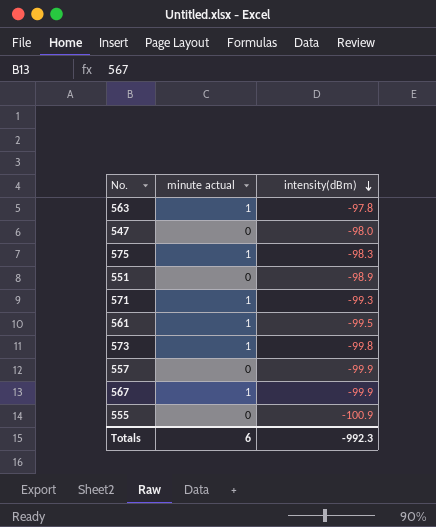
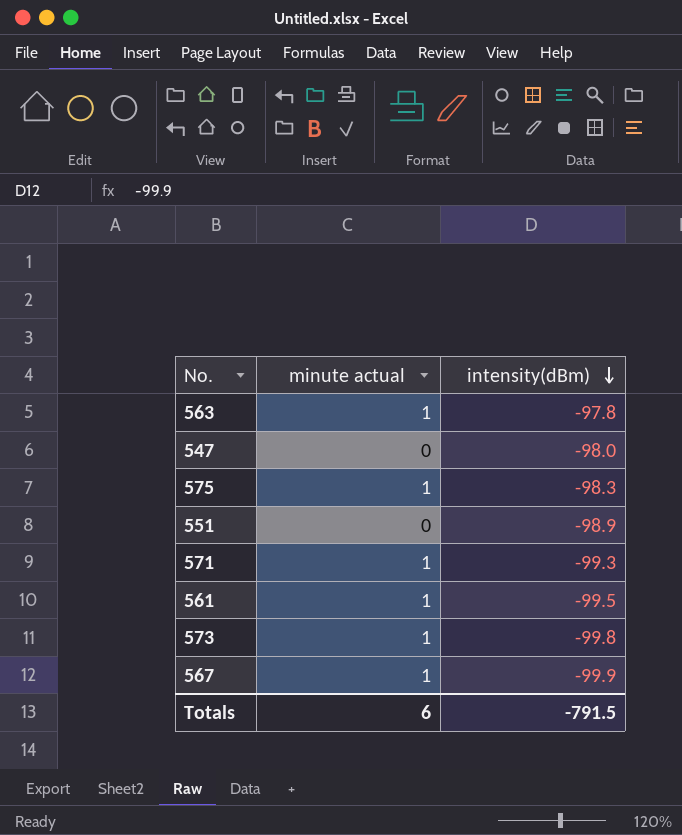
row 557: 0 | -99.9 -> none
row 555: 0 | -100.9 -> none
Totals | intensity(dBm): -992.3 -> -791.5

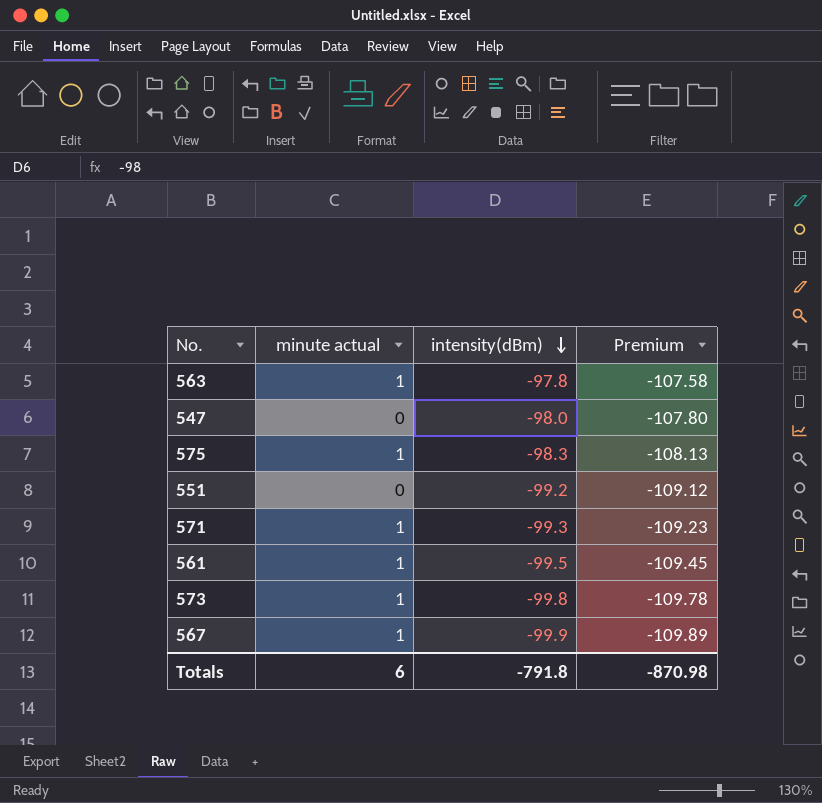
column Premium | formula: none -> [intensity(dBm)] * 1.1
551 | intensity(dBm): -98.9 -> -99.2
Totals | intensity(dBm): -791.5 -> -791.8

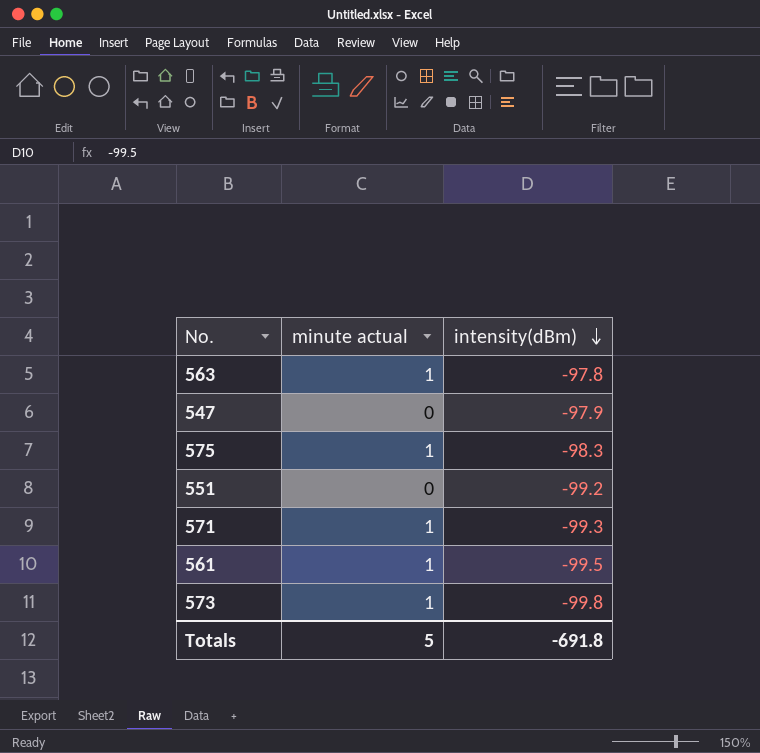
column Premium | formula: [intensity(dBm)] * 1.1 -> none
row 567: 1 | -99.9 | -109.89 -> none
547 | intensity(dBm): -98.0 -> -97.9
Totals | minute actual: 6 -> 5
Totals | intensity(dBm): -791.8 -> -691.8

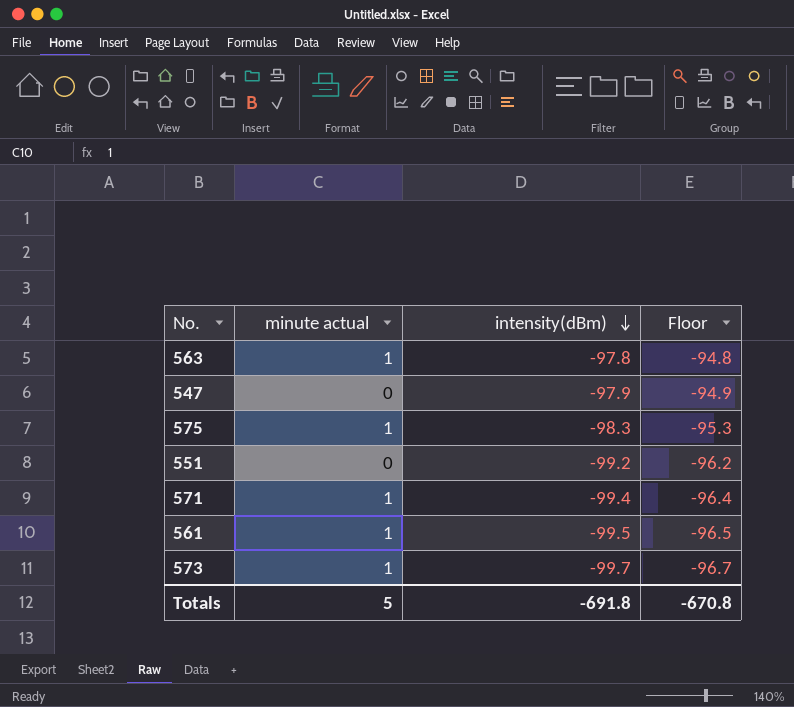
column Floor | formula: none -> [intensity(dBm)] + 3
571 | intensity(dBm): -99.3 -> -99.4
573 | intensity(dBm): -99.8 -> -99.7

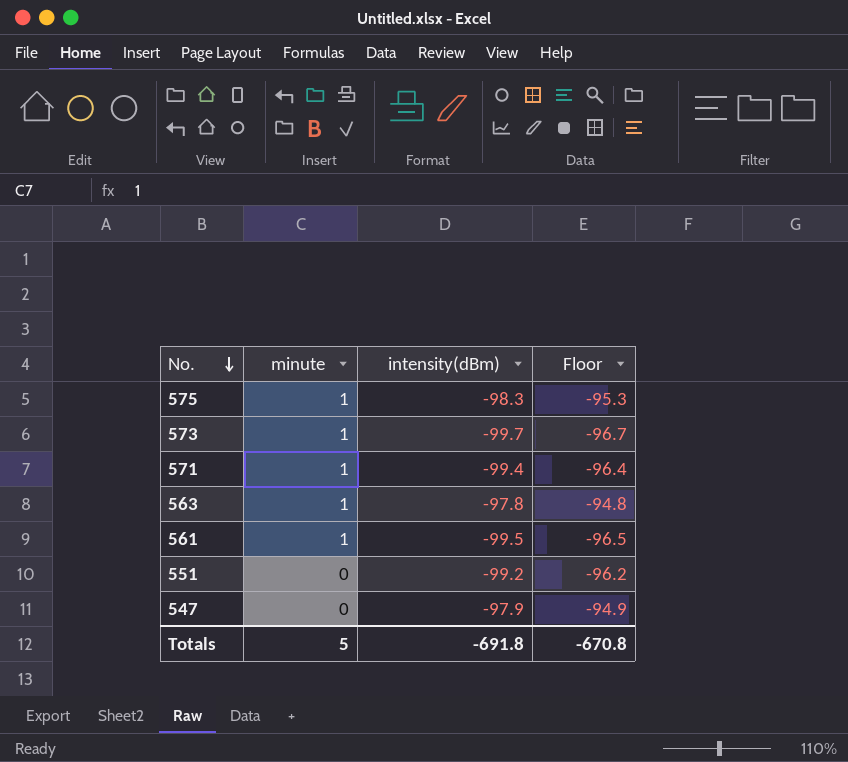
row order: intensity(dBm) descending -> No. descending
column name: minute actual -> minute

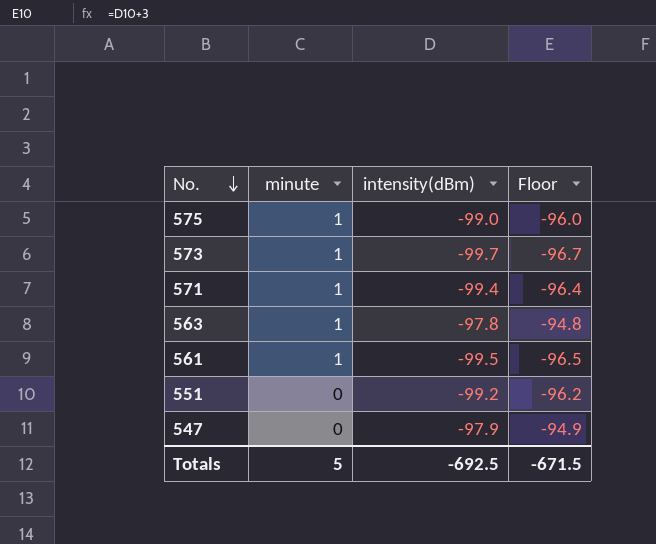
575 | intensity(dBm): -98.3 -> -99.0
575 | Floor: -95.3 -> -96.0
Totals | intensity(dBm): -691.8 -> -692.5
Totals | Floor: -670.8 -> -671.5

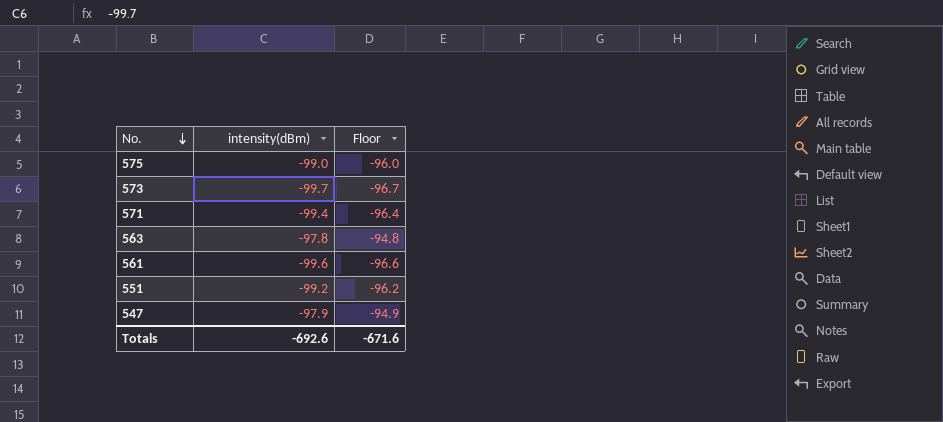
column minute | position: 2 -> none
561 | intensity(dBm): -99.5 -> -99.6
561 | Floor: -96.5 -> -96.6
Totals | intensity(dBm): -692.5 -> -692.6
Totals | Floor: -671.5 -> -671.6

